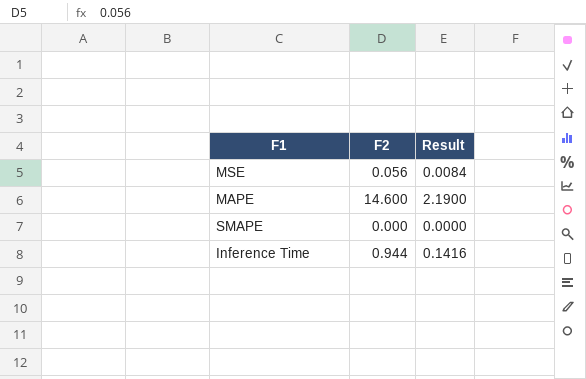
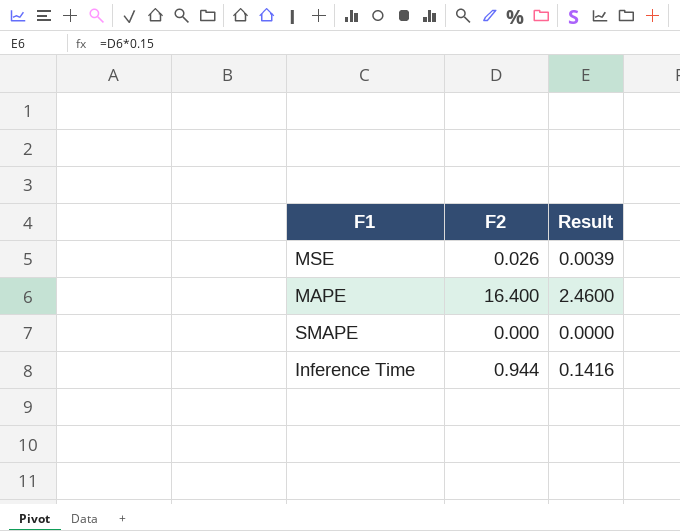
MSE | F2: 0.056 -> 0.026
MSE | Result: 0.0084 -> 0.0039
MAPE | F2: 14.600 -> 16.400
MAPE | Result: 2.1900 -> 2.4600

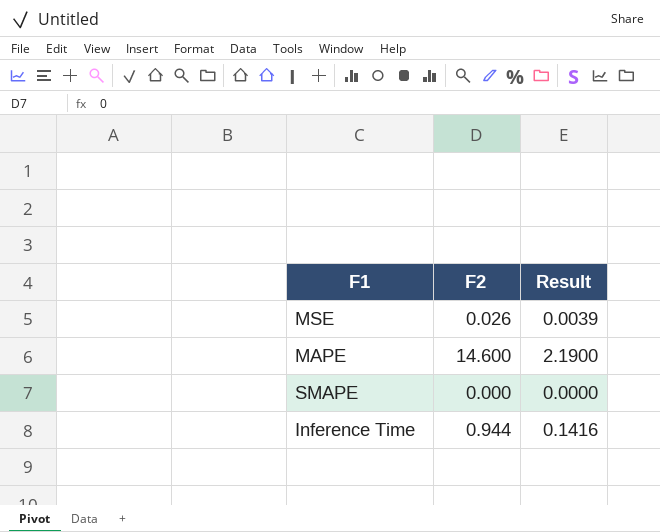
MAPE | F2: 16.400 -> 14.600
MAPE | Result: 2.4600 -> 2.1900

